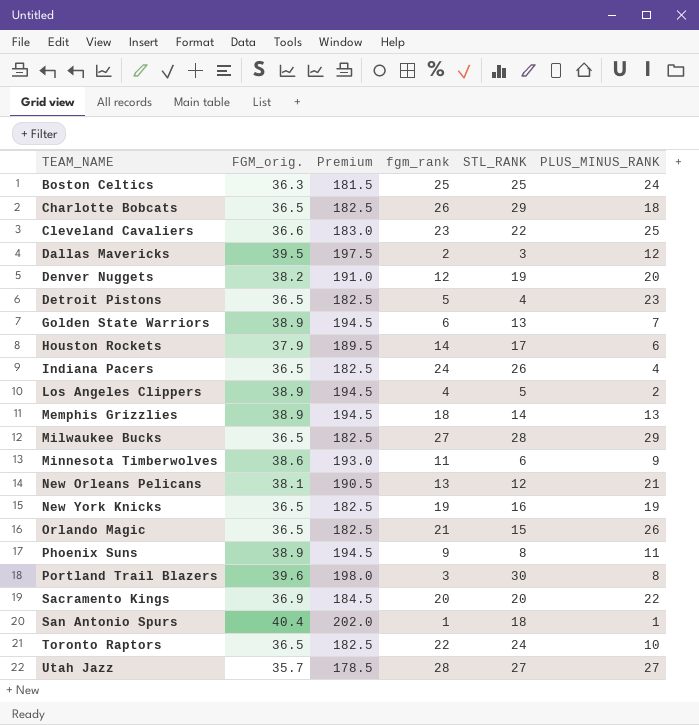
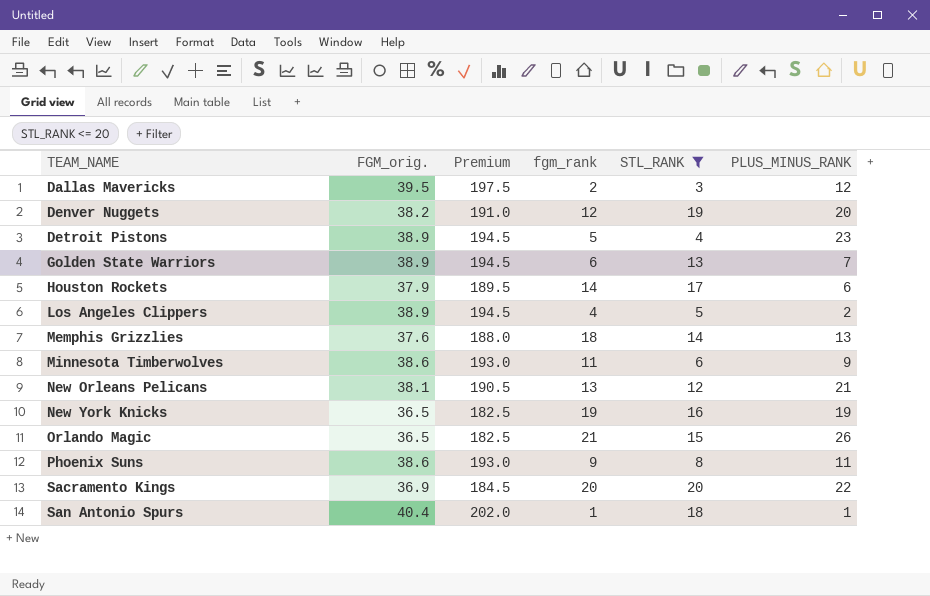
filter: none -> STL_RANK <= 20
Detroit Pistons | FGM_orig.: 36.5 -> 38.9
Detroit Pistons | Premium: 182.5 -> 194.5
Memphis Grizzlies | FGM_orig.: 38.9 -> 37.6
Memphis Grizzlies | Premium: 194.5 -> 188.0
Phoenix Suns | FGM_orig.: 38.9 -> 38.6
Phoenix Suns | Premium: 194.5 -> 193.0

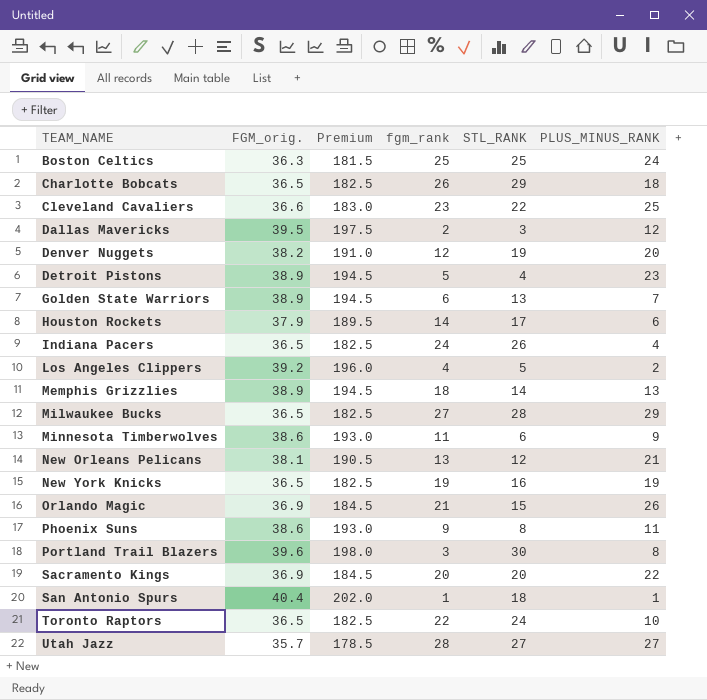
filter: STL_RANK <= 20 -> none
Los Angeles Clippers | FGM_orig.: 38.9 -> 39.2
Los Angeles Clippers | Premium: 194.5 -> 196.0
Memphis Grizzlies | FGM_orig.: 37.6 -> 38.9
Memphis Grizzlies | Premium: 188.0 -> 194.5
Orlando Magic | FGM_orig.: 36.5 -> 36.9
Orlando Magic | Premium: 182.5 -> 184.5

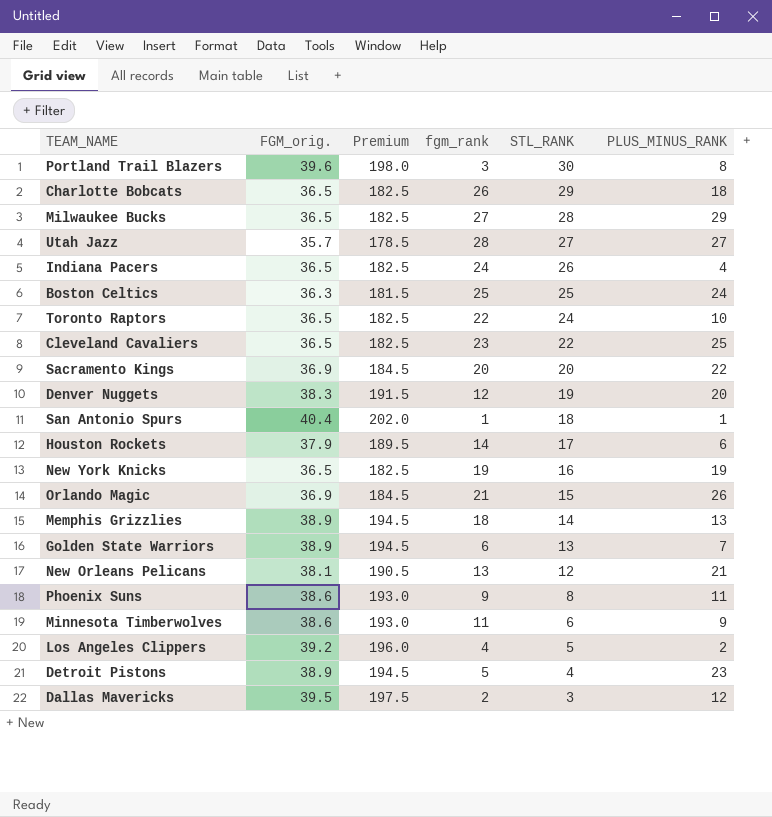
row order: TEAM_NAME ascending -> STL_RANK descending
Cleveland Cavaliers | FGM_orig.: 36.6 -> 36.5
Cleveland Cavaliers | Premium: 183.0 -> 182.5
Denver Nuggets | FGM_orig.: 38.2 -> 38.3
Denver Nuggets | Premium: 191.0 -> 191.5

